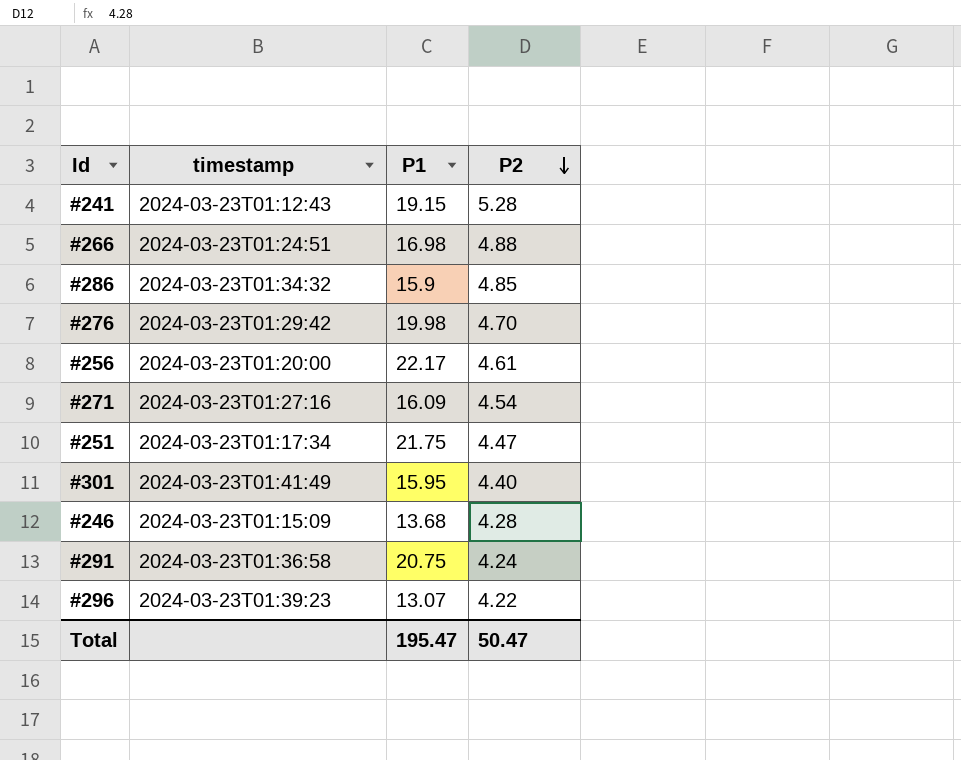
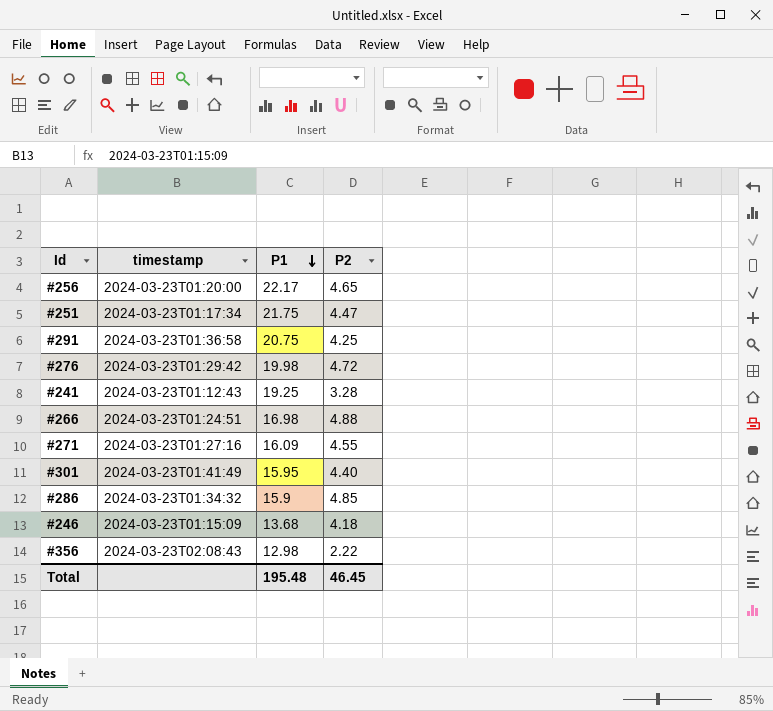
row order: P2 descending -> P1 descending
row #296: 2024-03-23T01:39:23 | 13.07 | 4.22 -> none
#256 | P2: 4.61 -> 4.65
#291 | P2: 4.24 -> 4.25
#276 | P2: 4.70 -> 4.72
#241 | P1: 19.15 -> 19.25
#241 | P2: 5.28 -> 3.28
#271 | P2: 4.54 -> 4.55
#246 | P2: 4.28 -> 4.18
row #356: none -> 2024-03-23T02:08:43 | 12.98 | 2.22
Total | P1: 195.47 -> 195.48
Total | P2: 50.47 -> 46.45

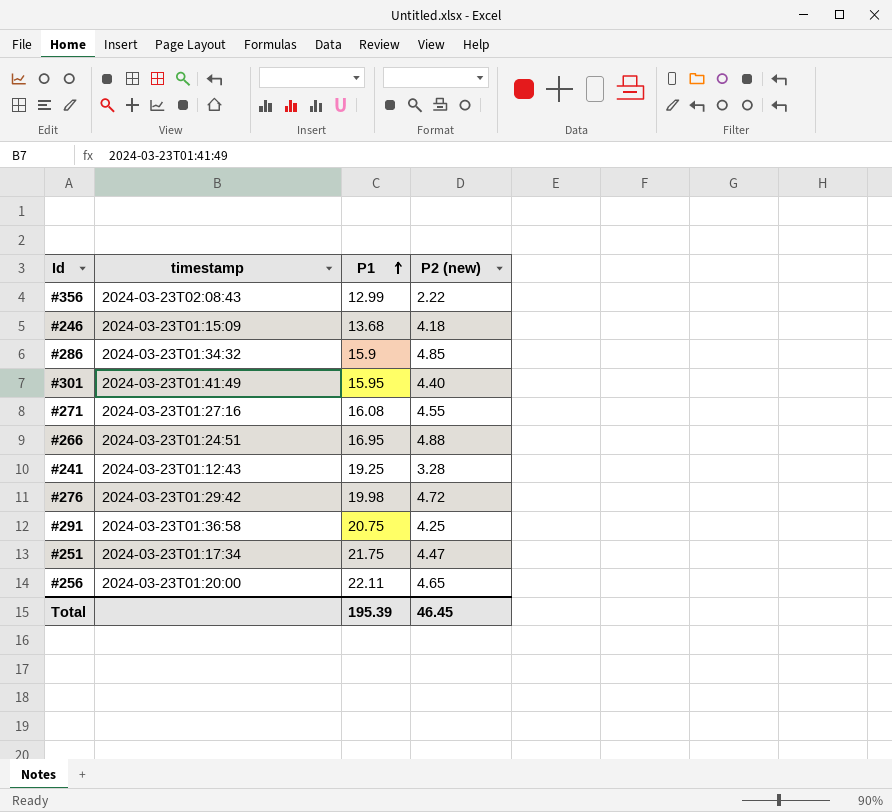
row order: P1 descending -> P1 ascending
column name: P2 -> P2 (new)
#356 | P1: 12.98 -> 12.99
#271 | P1: 16.09 -> 16.08
#266 | P1: 16.98 -> 16.95
#256 | P1: 22.17 -> 22.11
Total | P1: 195.48 -> 195.39

